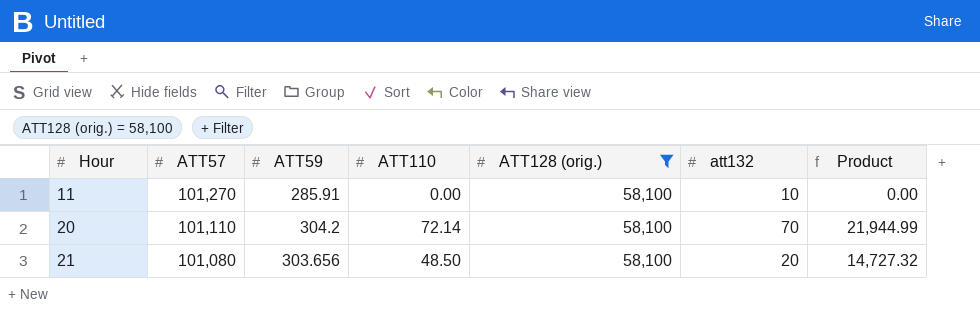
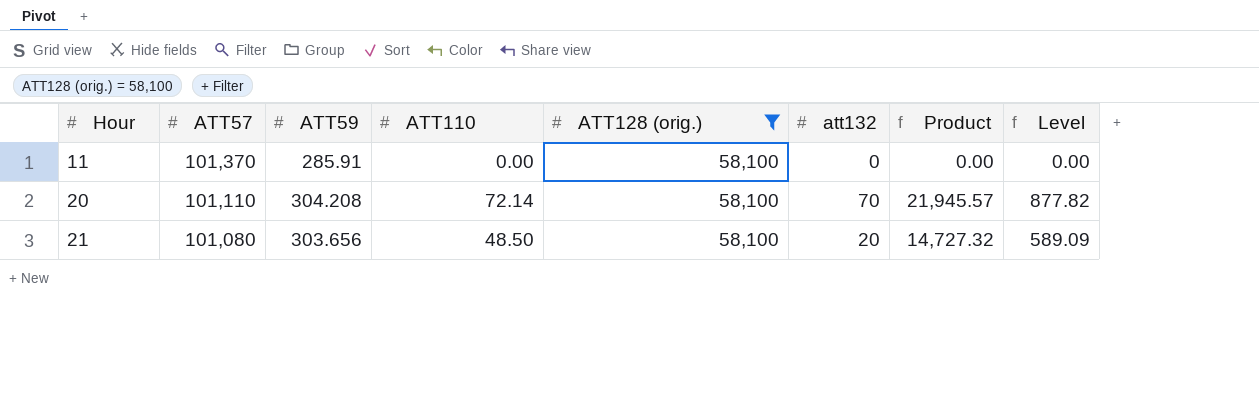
column Level | formula: none -> [Product] * 0.04
11 | ATT57: 101,270 -> 101,370
11 | att132: 10 -> 0
20 | ATT59: 304.2 -> 304.208
20 | Product: 21,944.99 -> 21,945.57

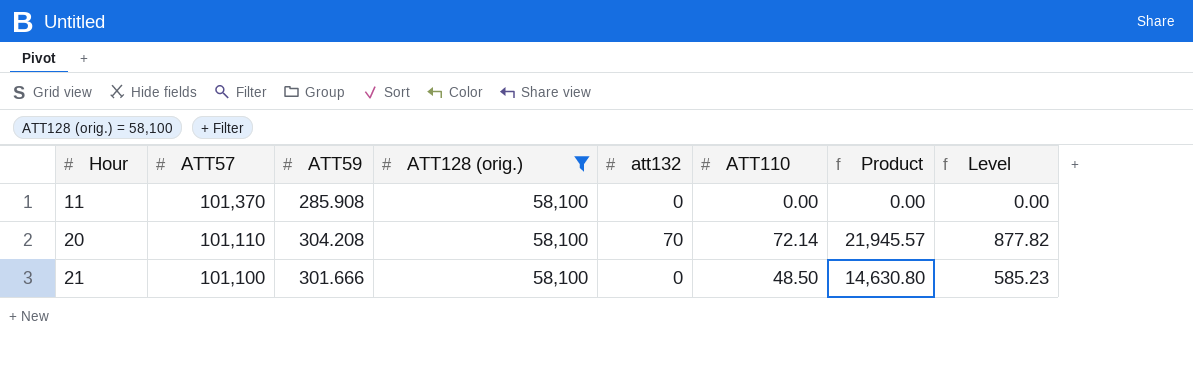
column ATT110 | position: 4 -> 6
11 | ATT59: 285.91 -> 285.908
21 | ATT57: 101,080 -> 101,100
21 | ATT59: 303.656 -> 301.666
21 | att132: 20 -> 0
21 | Product: 14,727.32 -> 14,630.80
21 | Level: 589.09 -> 585.23

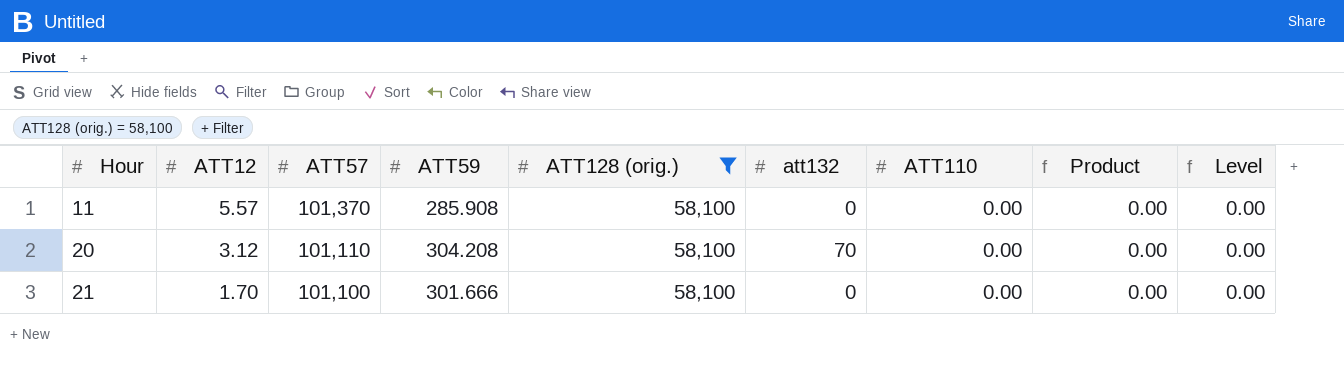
column ATT12 | position: none -> 2
20 | ATT110: 72.14 -> 0.00
20 | Product: 21,945.57 -> 0.00
20 | Level: 877.82 -> 0.00
21 | ATT110: 48.50 -> 0.00
21 | Product: 14,630.80 -> 0.00
21 | Level: 585.23 -> 0.00

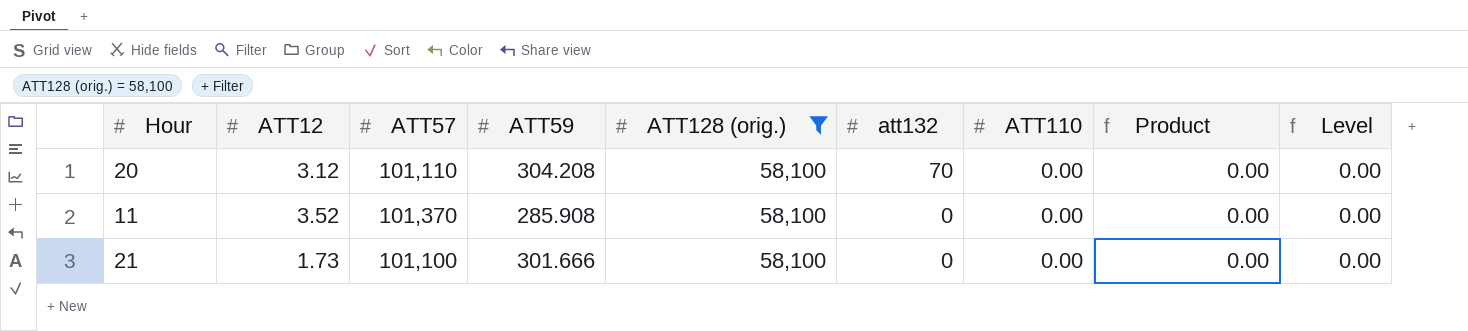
row order: Hour ascending -> att132 descending
11 | ATT12: 5.57 -> 3.52
21 | ATT12: 1.70 -> 1.73

